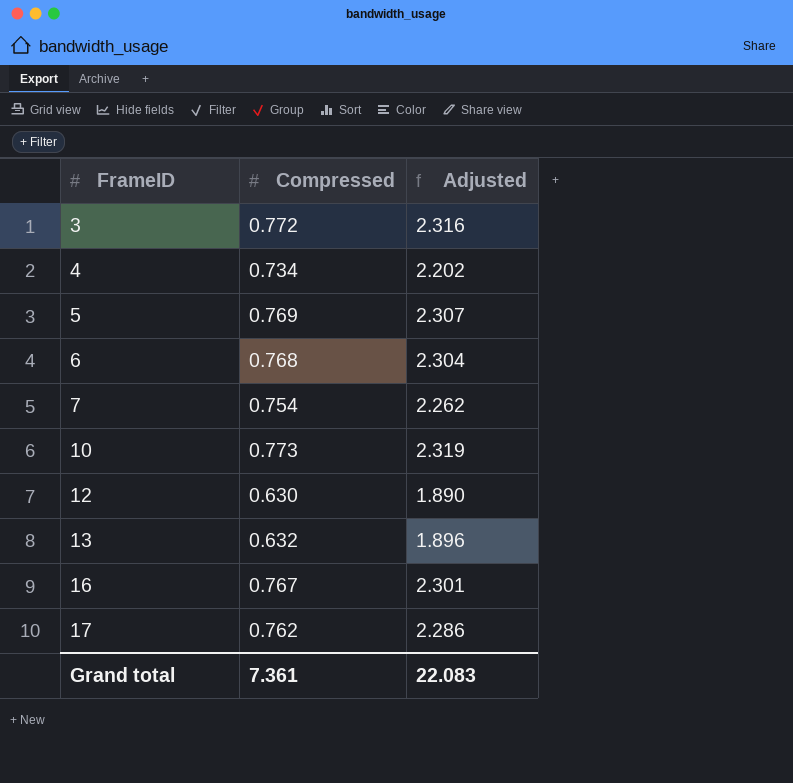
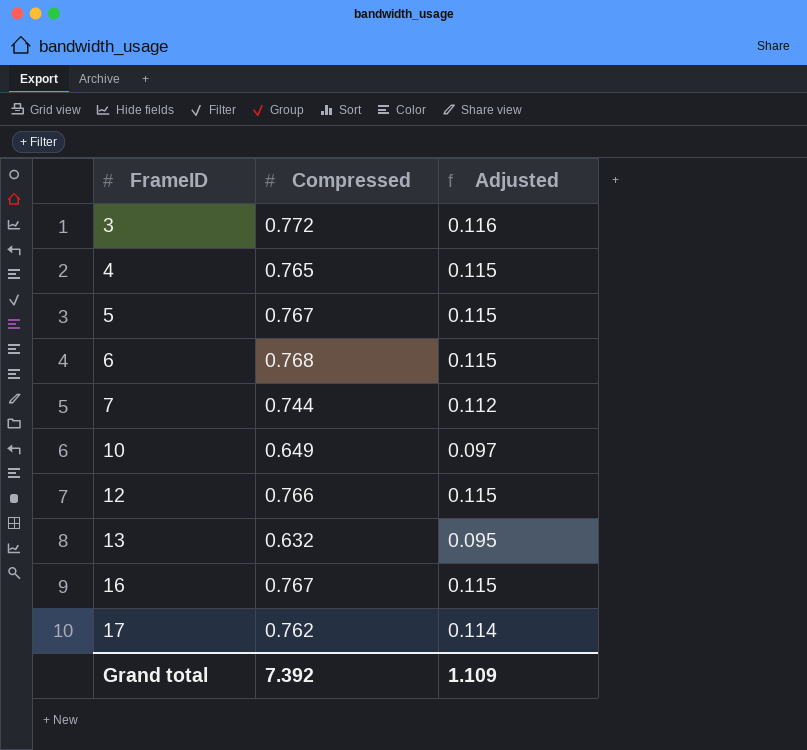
column Adjusted | formula: [Compressed] * 3 -> [Compressed] * 0.15
4 | Compressed: 0.734 -> 0.765
5 | Compressed: 0.769 -> 0.767
7 | Compressed: 0.754 -> 0.744
10 | Compressed: 0.773 -> 0.649
12 | Compressed: 0.630 -> 0.766
Grand total | Compressed: 7.361 -> 7.392
Grand total | Adjusted: 22.083 -> 1.109

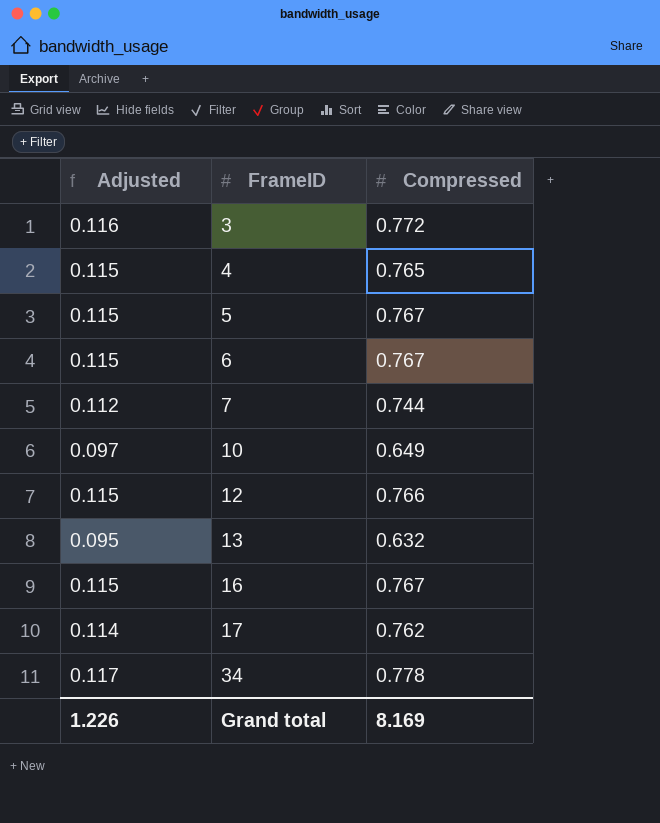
column Adjusted | position: 3 -> 1
6 | Compressed: 0.768 -> 0.767
row 34: none -> 0.117 | 0.778
Grand total | Adjusted: 1.109 -> 1.226
Grand total | Compressed: 7.392 -> 8.169

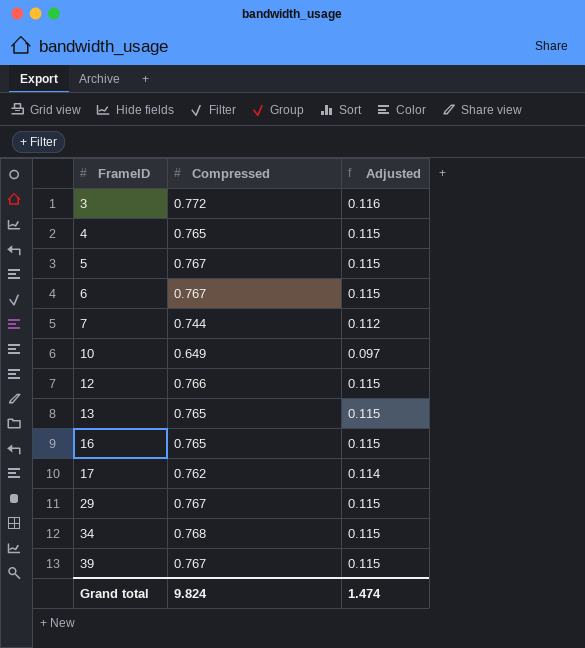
column Adjusted | position: 1 -> 3
13 | Compressed: 0.632 -> 0.765
13 | Adjusted: 0.095 -> 0.115
16 | Compressed: 0.767 -> 0.765
row 29: none -> 0.767 | 0.115
34 | Compressed: 0.778 -> 0.768
34 | Adjusted: 0.117 -> 0.115
row 39: none -> 0.767 | 0.115
Grand total | Compressed: 8.169 -> 9.824
Grand total | Adjusted: 1.226 -> 1.474

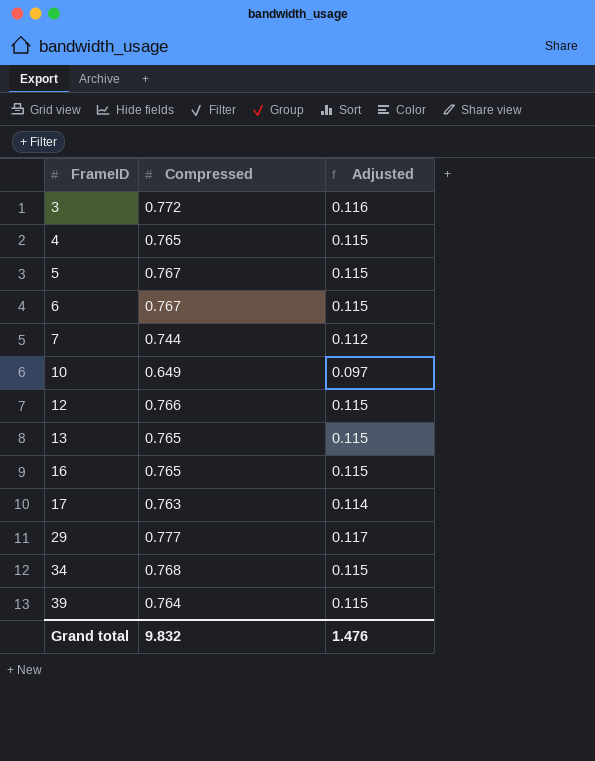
17 | Compressed: 0.762 -> 0.763
29 | Compressed: 0.767 -> 0.777
29 | Adjusted: 0.115 -> 0.117
39 | Compressed: 0.767 -> 0.764
Grand total | Compressed: 9.824 -> 9.832
Grand total | Adjusted: 1.474 -> 1.476

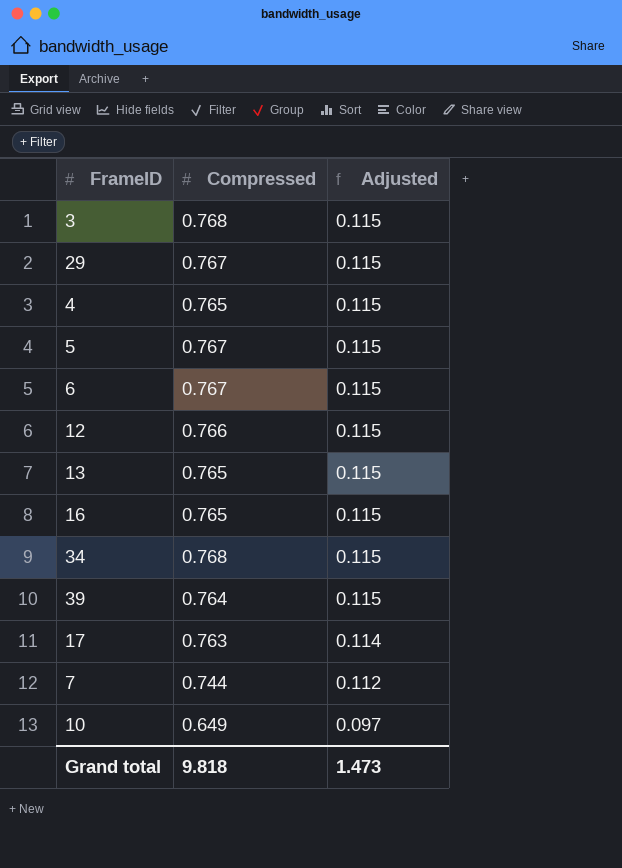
row order: FrameID ascending -> Adjusted descending
3 | Compressed: 0.772 -> 0.768
3 | Adjusted: 0.116 -> 0.115
29 | Compressed: 0.777 -> 0.767
29 | Adjusted: 0.117 -> 0.115
Grand total | Compressed: 9.832 -> 9.818
Grand total | Adjusted: 1.476 -> 1.473

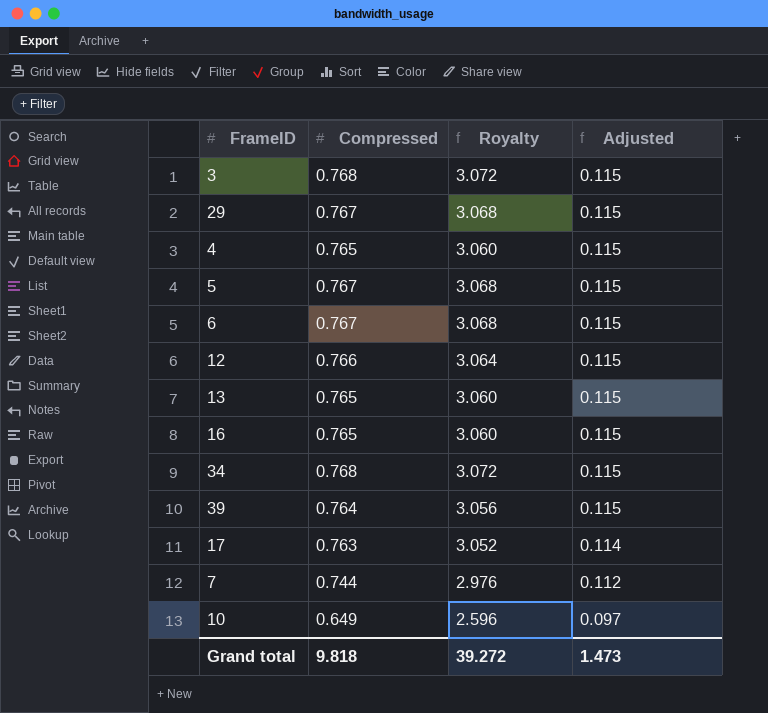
column Royalty | formula: none -> [Compressed] * 4

